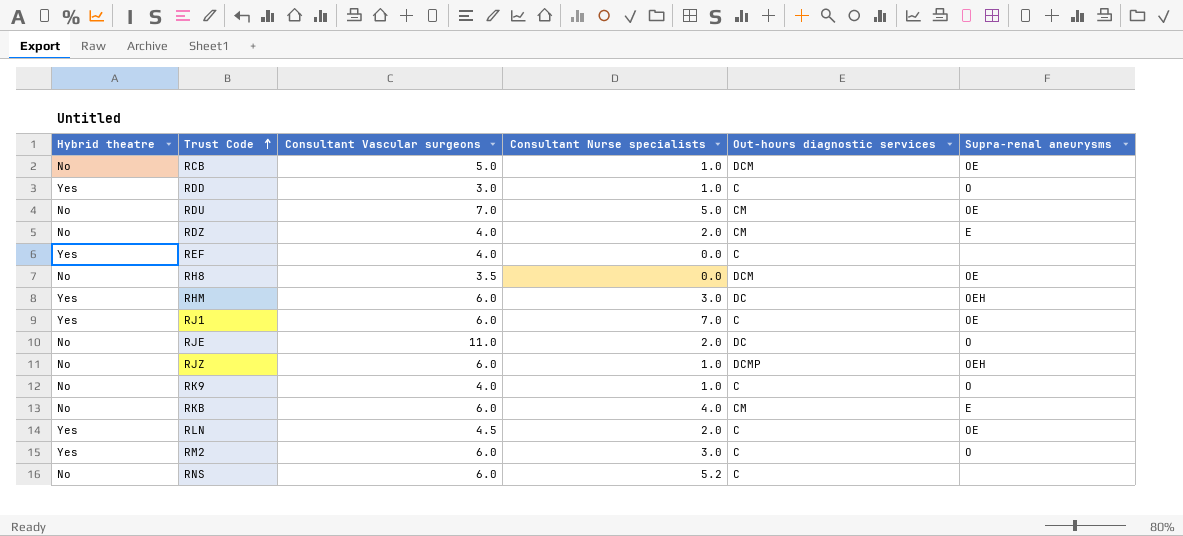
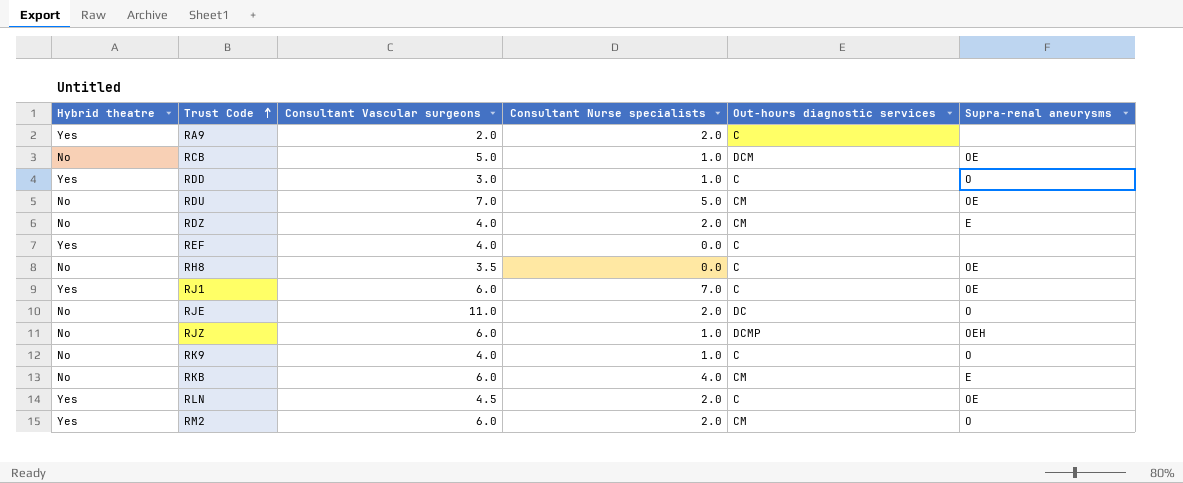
row RHM: Yes | 6.0 | 3.0 | DC | OEH -> none
row RNS: No | 6.0 | 5.2 | C | none -> none
row RA9: none -> Yes | 2.0 | 2.0 | C | none
RH8 | Out-hours diagnostic services: DCM -> C
RM2 | Consultant Nurse specialists: 3.0 -> 2.0
RM2 | Out-hours diagnostic services: C -> CM

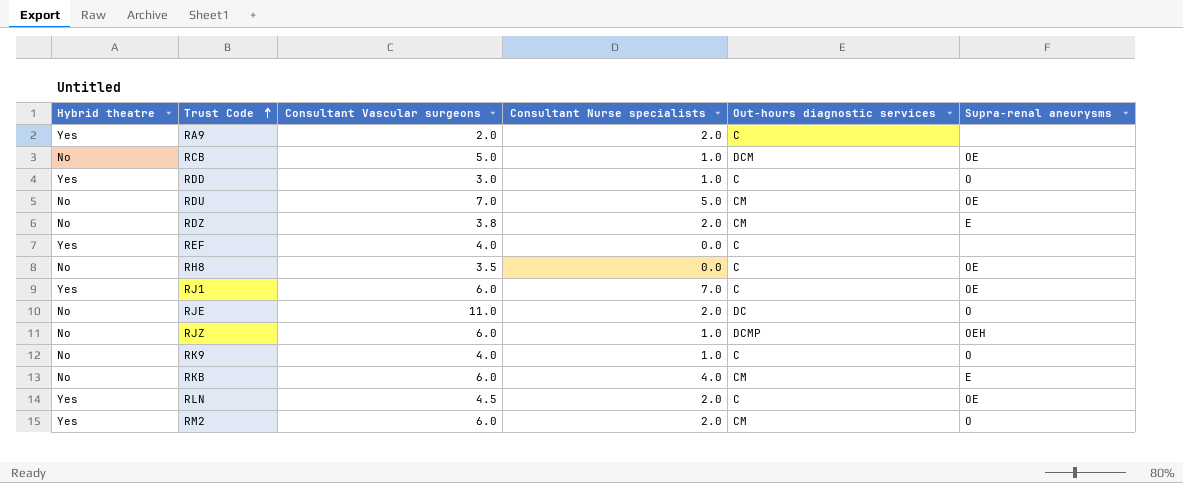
RDZ | Consultant Vascular surgeons: 4.0 -> 3.8

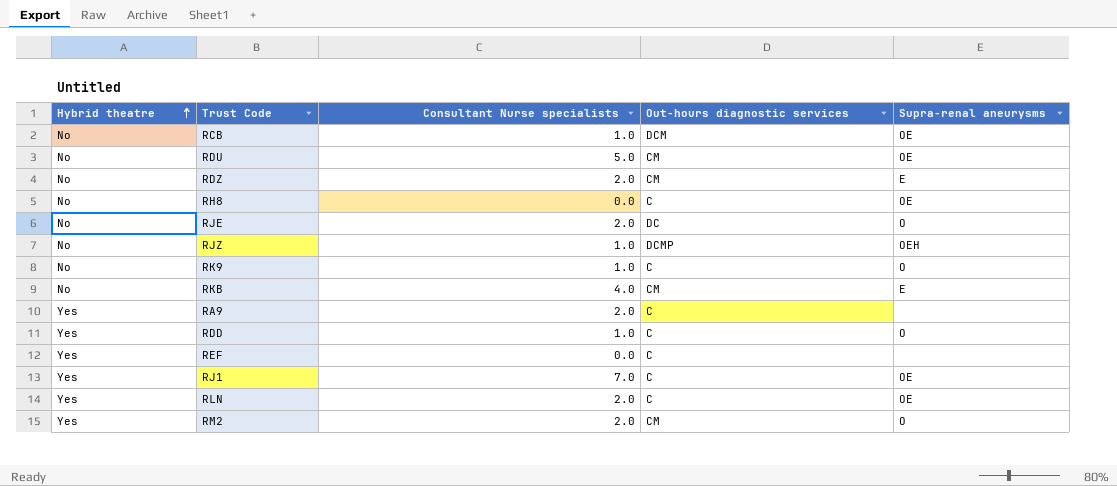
row order: Trust Code ascending -> Hybrid theatre ascending
column Consultant Vascular surgeons | position: 3 -> none

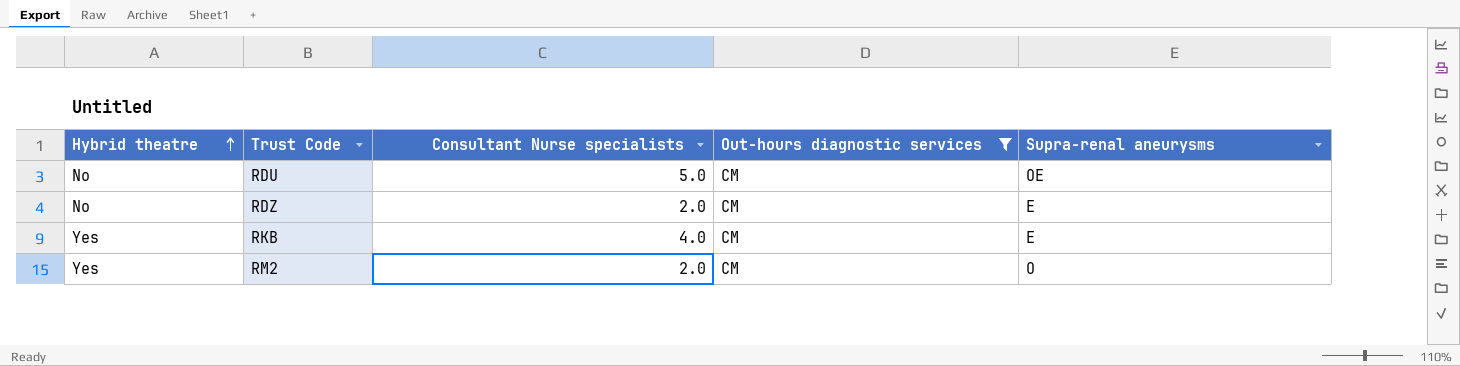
filter: none -> Out-hours diagnostic services = CM
RKB | Hybrid theatre: No -> Yes

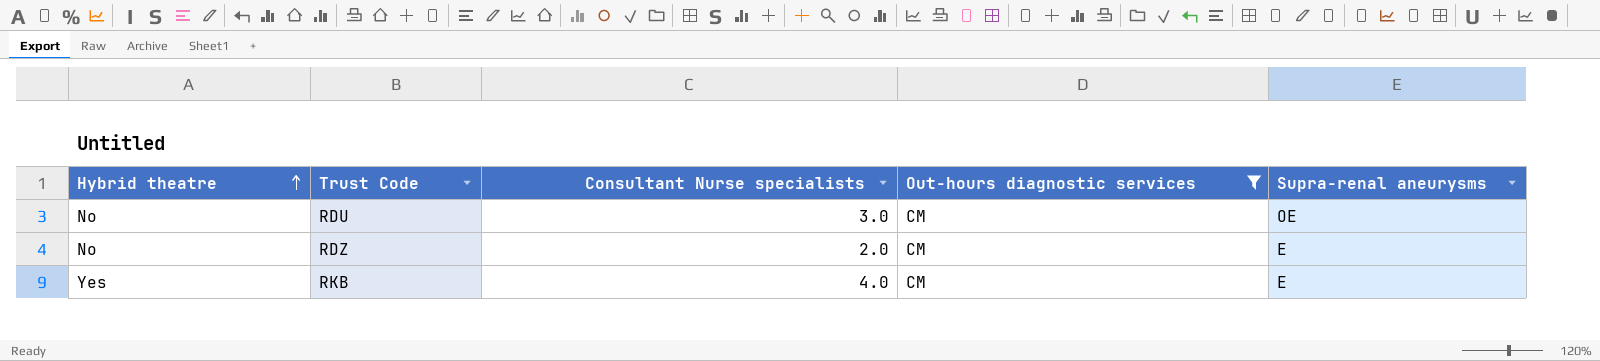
row RM2: Yes | 2.0 | CM | O -> none
RDU | Consultant Nurse specialists: 5.0 -> 3.0

